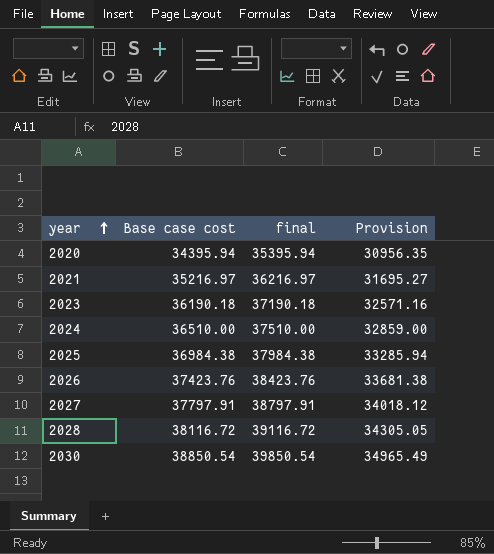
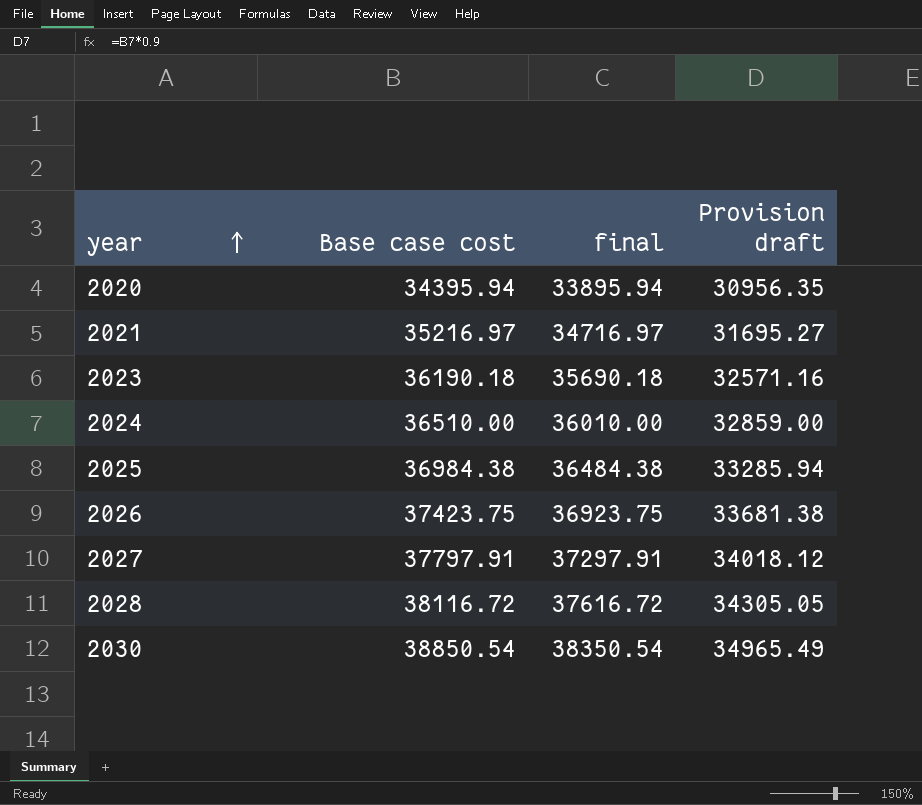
column final | formula: [Base case cost] + 1000 -> [Base case cost] - 500
column name: Provision -> Provision draft
2026 | Base case cost: 37423.76 -> 37423.75

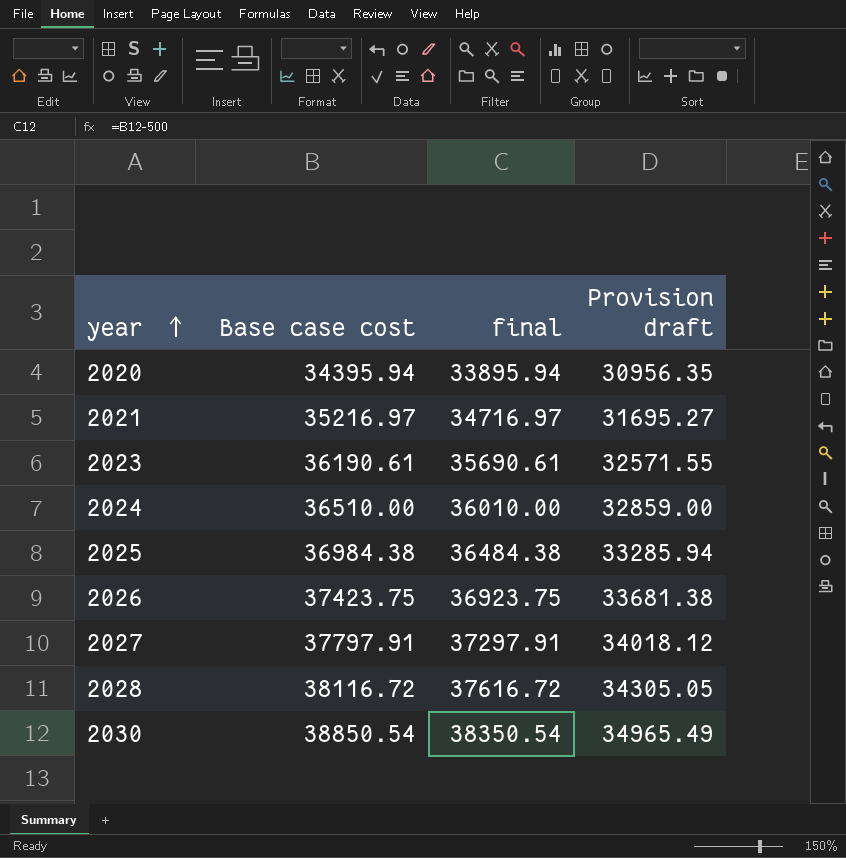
2023 | Base case cost: 36190.18 -> 36190.61
2023 | final: 35690.18 -> 35690.61
2023 | Provision draft: 32571.16 -> 32571.55

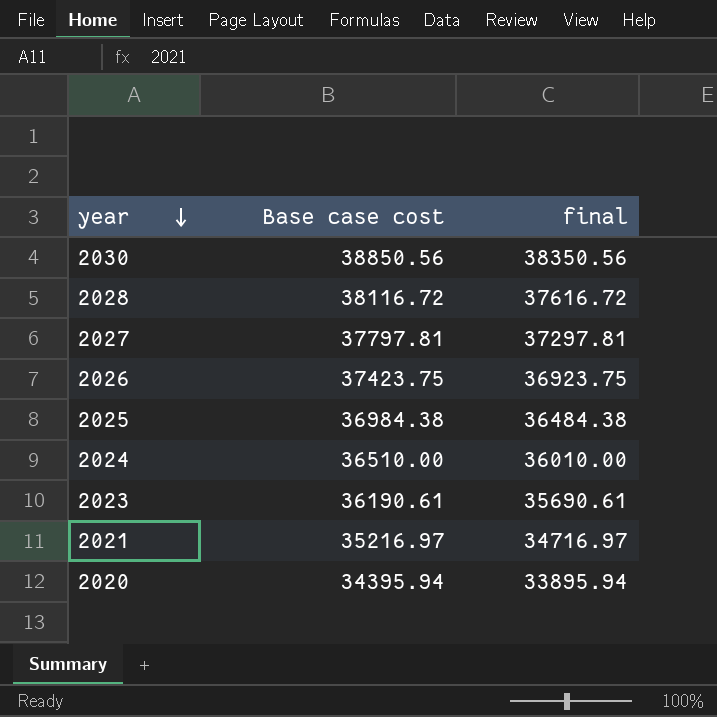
row order: year ascending -> year descending
column Provision draft | formula: [Base case cost] * 0.9 -> none
2030 | Base case cost: 38850.54 -> 38850.56
2030 | final: 38350.54 -> 38350.56
2027 | Base case cost: 37797.91 -> 37797.81
2027 | final: 37297.91 -> 37297.81

